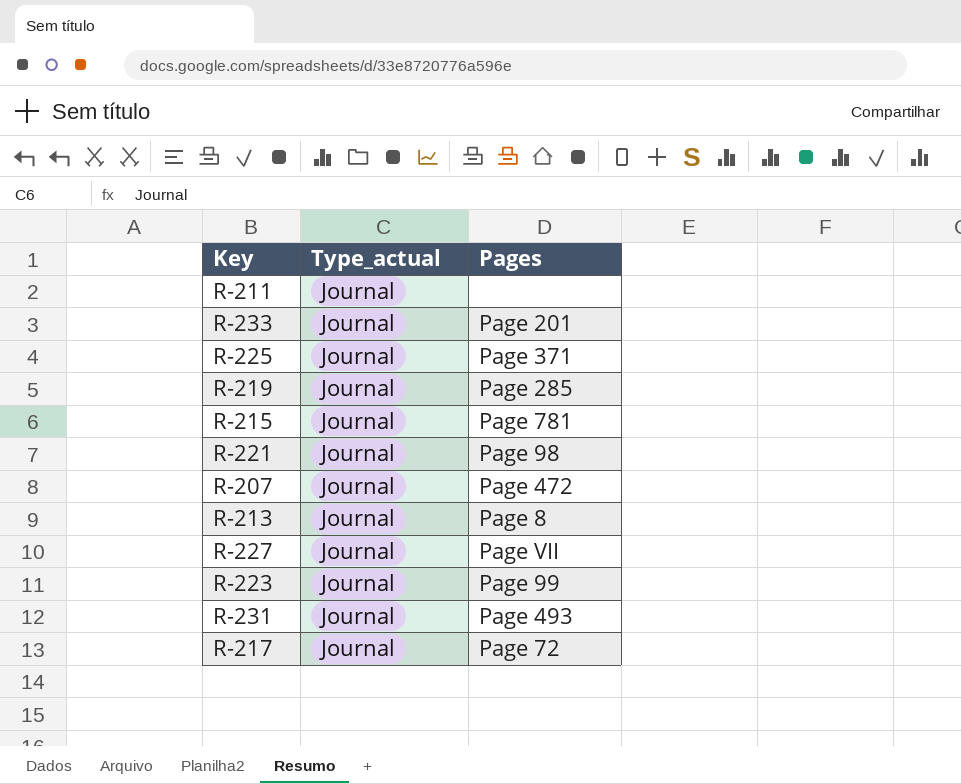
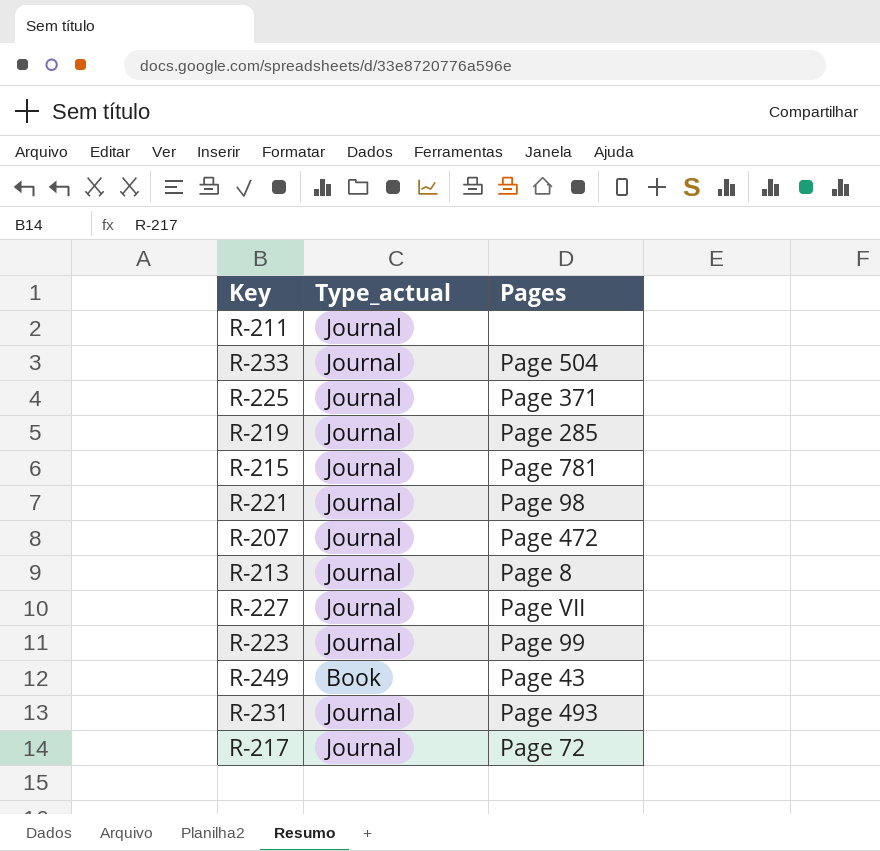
R-233 | Pages: Page 201 -> Page 504
row R-249: none -> Book | Page 43

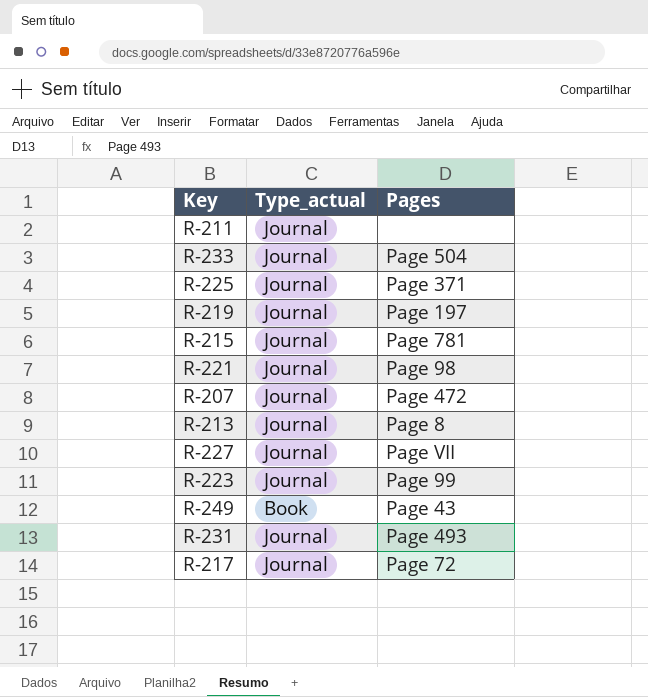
R-219 | Pages: Page 285 -> Page 197

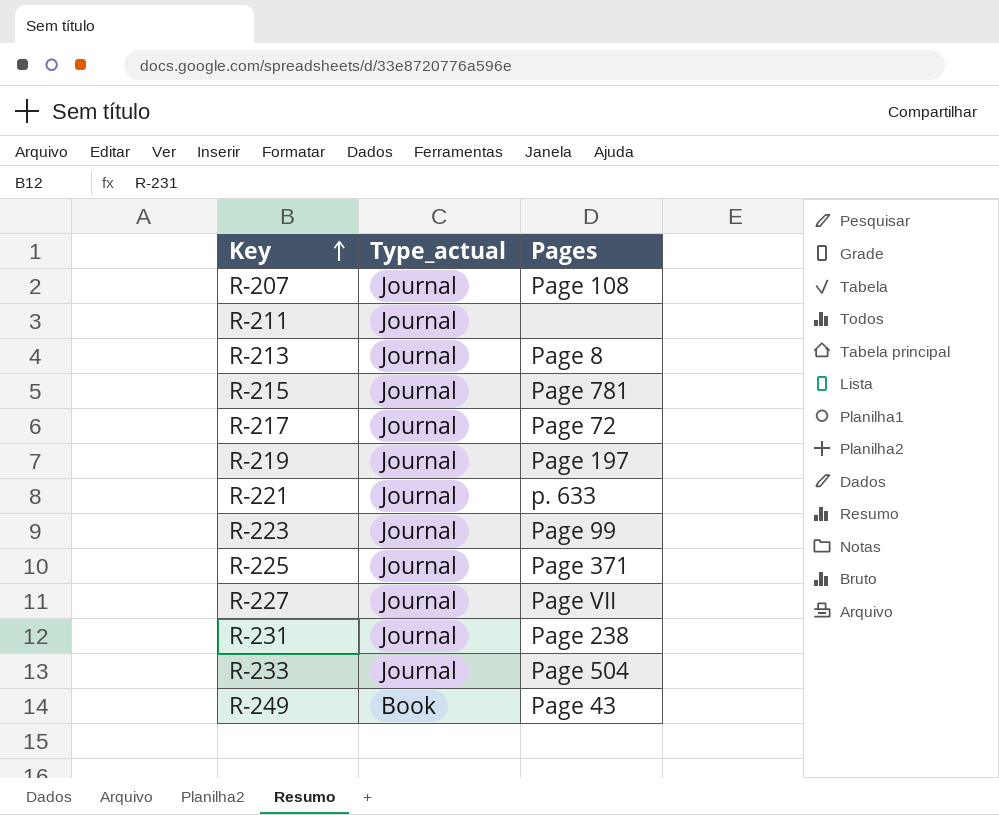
row order: none -> Key ascending
R-207 | Pages: Page 472 -> Page 108
R-221 | Pages: Page 98 -> p. 633
R-231 | Pages: Page 493 -> Page 238

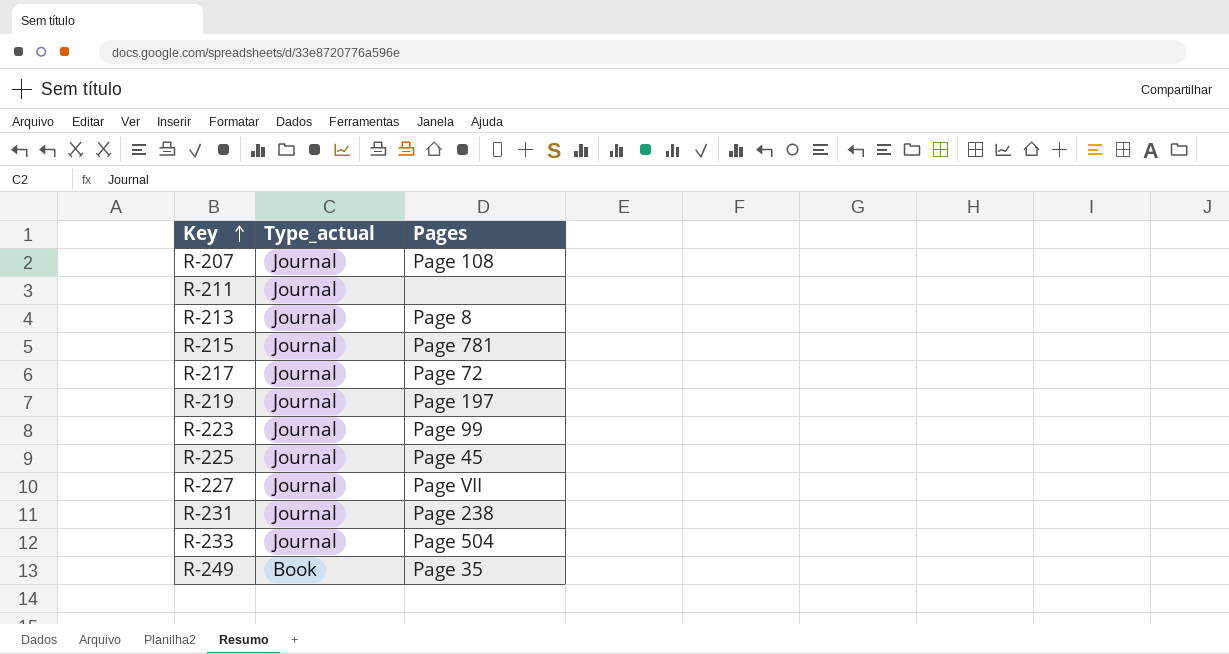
row R-221: Journal | p. 633 -> none
R-225 | Pages: Page 371 -> Page 45
R-249 | Pages: Page 43 -> Page 35

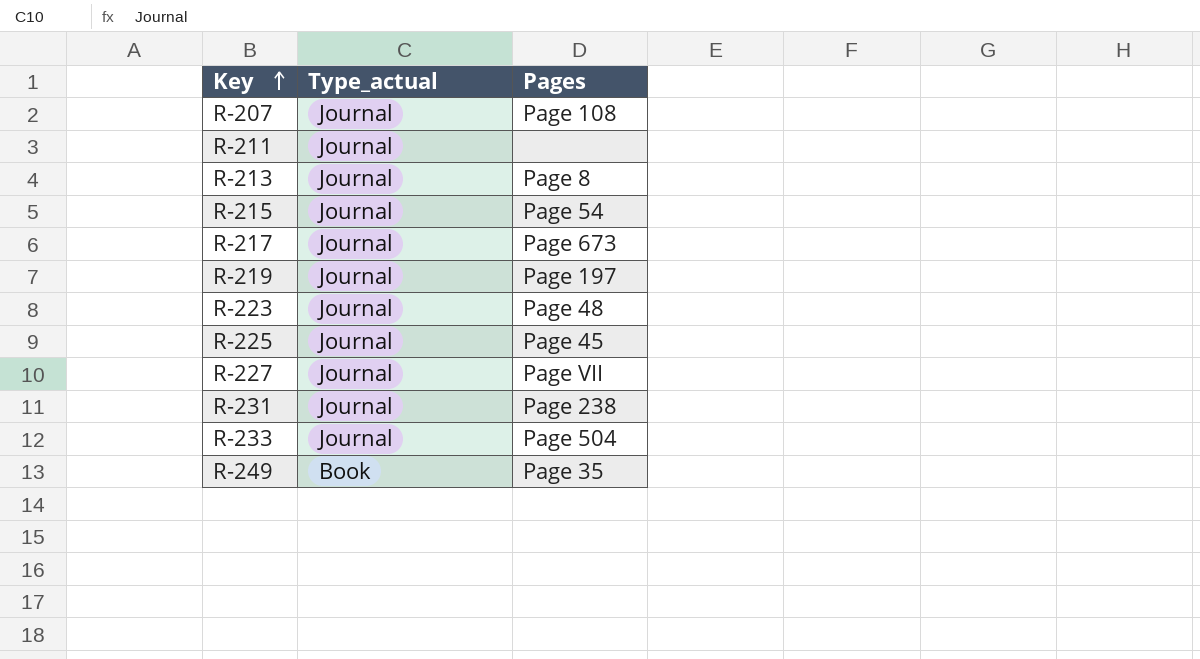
R-215 | Pages: Page 781 -> Page 54
R-217 | Pages: Page 72 -> Page 673
R-223 | Pages: Page 99 -> Page 48

